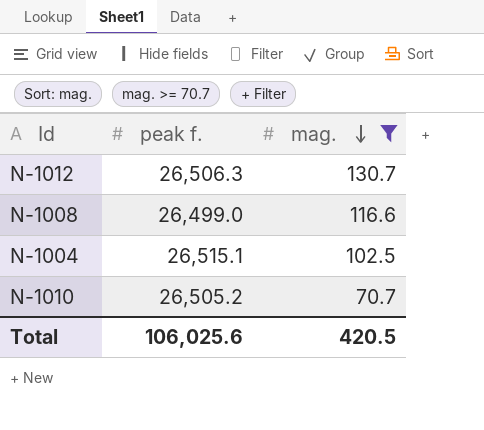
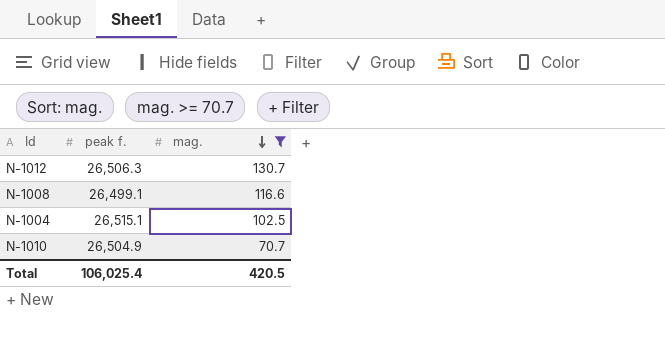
N-1008 | peak f.: 26,499.0 -> 26,499.1
N-1010 | peak f.: 26,505.2 -> 26,504.9
Total | peak f.: 106,025.6 -> 106,025.4

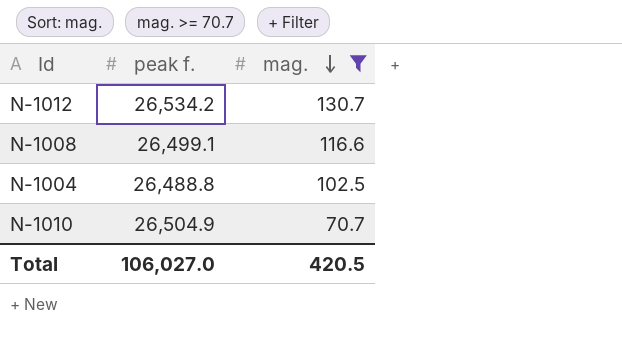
N-1012 | peak f.: 26,506.3 -> 26,534.2
N-1004 | peak f.: 26,515.1 -> 26,488.8
Total | peak f.: 106,025.4 -> 106,027.0

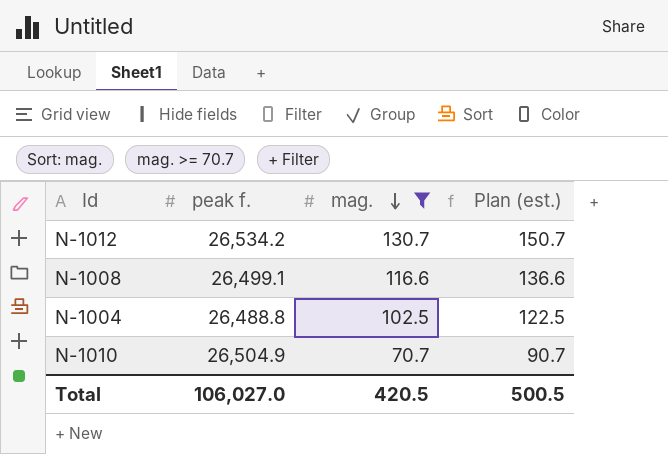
column Plan (est.) | formula: none -> [mag.] + 20

